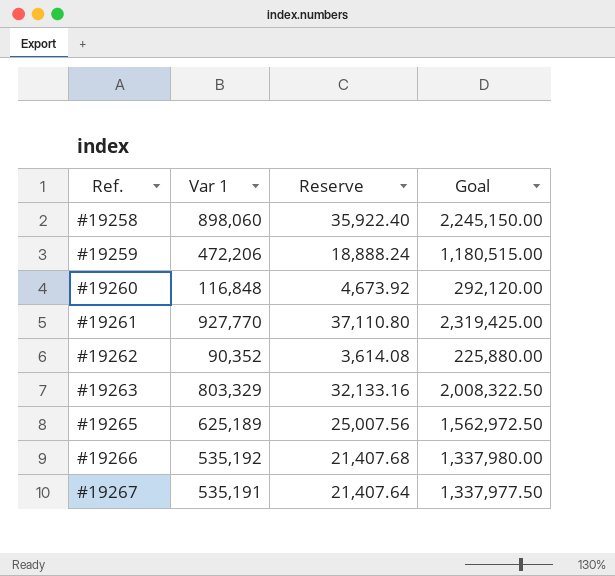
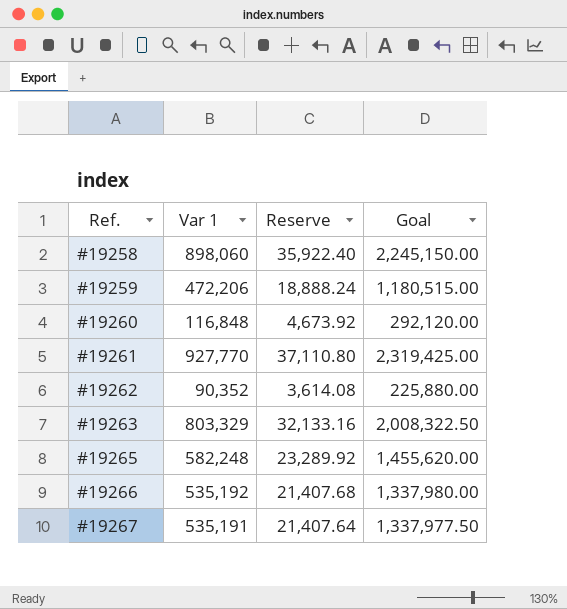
#19265 | Var 1: 625,189 -> 582,248
#19265 | Reserve: 25,007.56 -> 23,289.92
#19265 | Goal: 1,562,972.50 -> 1,455,620.00

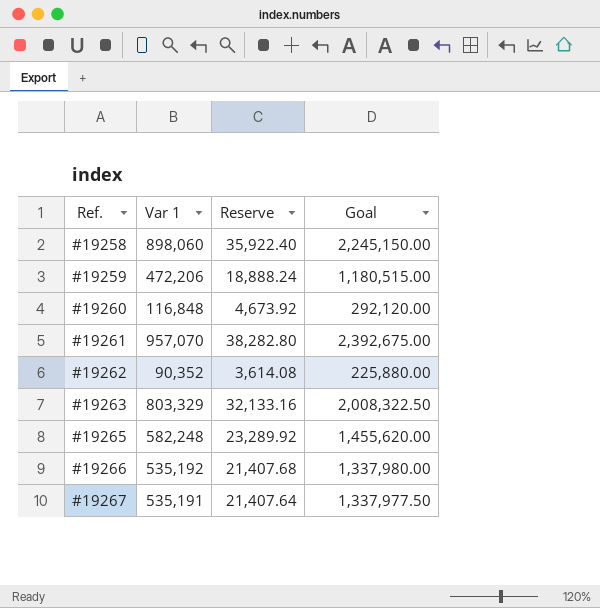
#19261 | Var 1: 927,770 -> 957,070
#19261 | Reserve: 37,110.80 -> 38,282.80
#19261 | Goal: 2,319,425.00 -> 2,392,675.00

